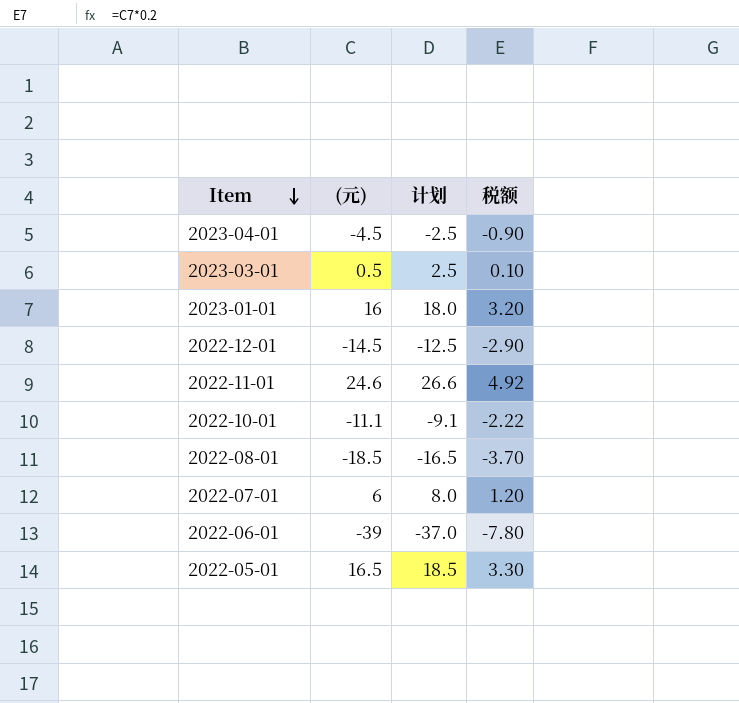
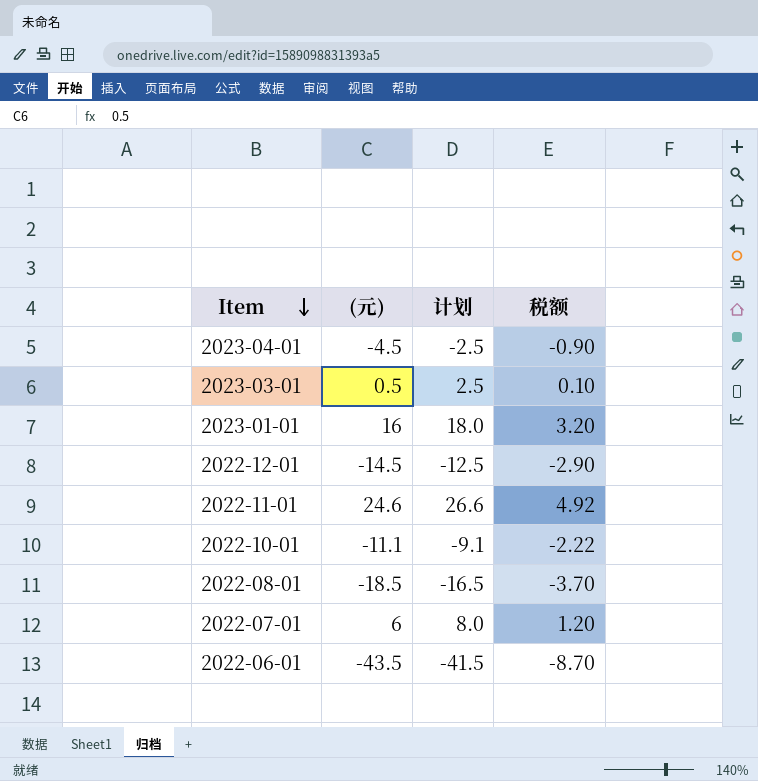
row 2022-05-01: 16.5 | 18.5 | 3.30 -> none
2022-06-01 | (元): -39 -> -43.5
2022-06-01 | 计划: -37.0 -> -41.5
2022-06-01 | 税额: -7.80 -> -8.70

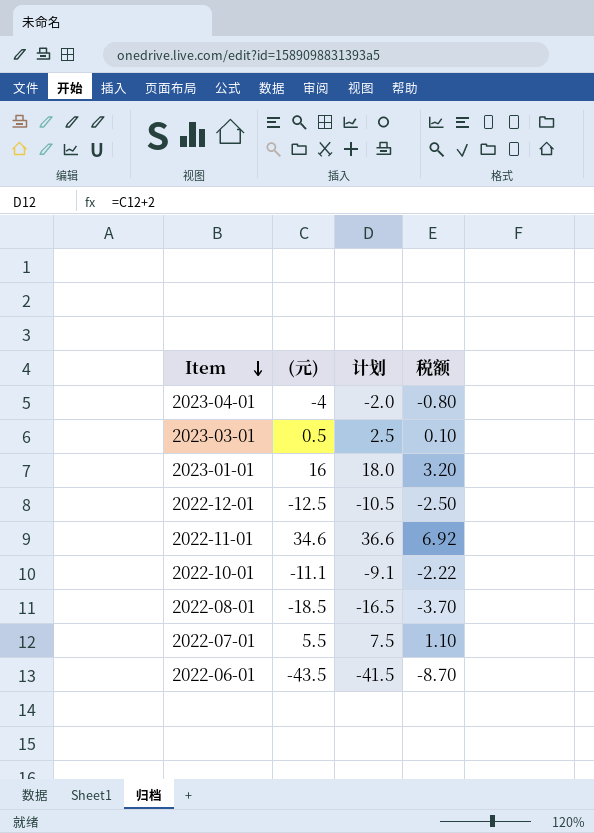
2023-04-01 | (元): -4.5 -> -4
2023-04-01 | 计划: -2.5 -> -2.0
2023-04-01 | 税额: -0.90 -> -0.80
2022-12-01 | (元): -14.5 -> -12.5
2022-12-01 | 计划: -12.5 -> -10.5
2022-12-01 | 税额: -2.90 -> -2.50
2022-11-01 | (元): 24.6 -> 34.6
2022-11-01 | 计划: 26.6 -> 36.6
2022-11-01 | 税额: 4.92 -> 6.92
2022-07-01 | (元): 6 -> 5.5
2022-07-01 | 计划: 8.0 -> 7.5
2022-07-01 | 税额: 1.20 -> 1.10

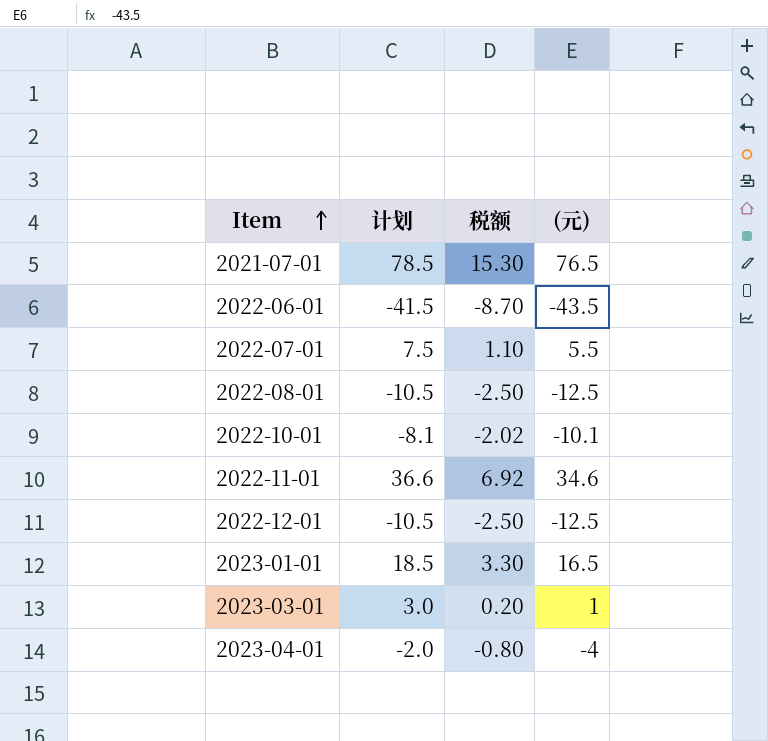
row order: Item descending -> Item ascending
column (元) | position: 2 -> 4
row 2021-07-01: none -> 78.5 | 15.30 | 76.5
2022-08-01 | 计划: -16.5 -> -10.5
2022-08-01 | 税额: -3.70 -> -2.50
2022-08-01 | (元): -18.5 -> -12.5
2022-10-01 | 计划: -9.1 -> -8.1
2022-10-01 | 税额: -2.22 -> -2.02
2022-10-01 | (元): -11.1 -> -10.1
2023-01-01 | 计划: 18.0 -> 18.5
2023-01-01 | 税额: 3.20 -> 3.30
2023-01-01 | (元): 16 -> 16.5
2023-03-01 | 计划: 2.5 -> 3.0
2023-03-01 | 税额: 0.10 -> 0.20
2023-03-01 | (元): 0.5 -> 1

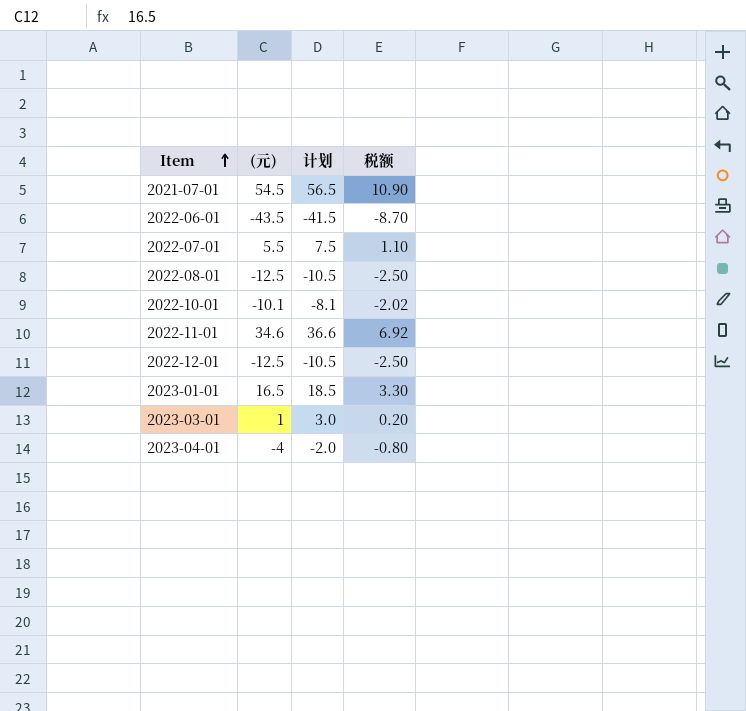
column (元) | position: 4 -> 2
2021-07-01 | (元): 76.5 -> 54.5
2021-07-01 | 计划: 78.5 -> 56.5
2021-07-01 | 税额: 15.30 -> 10.90

